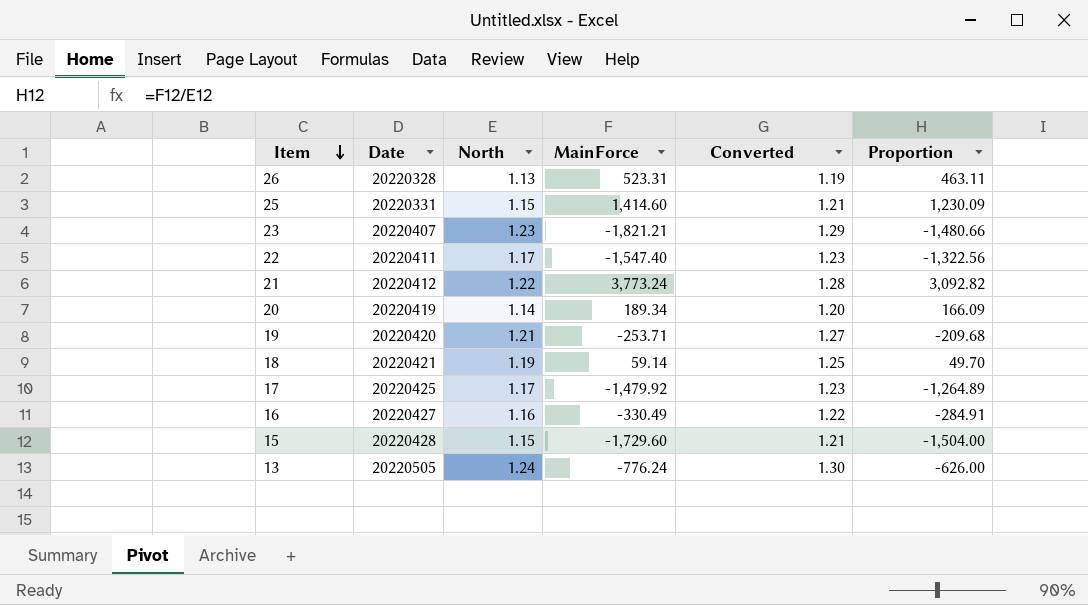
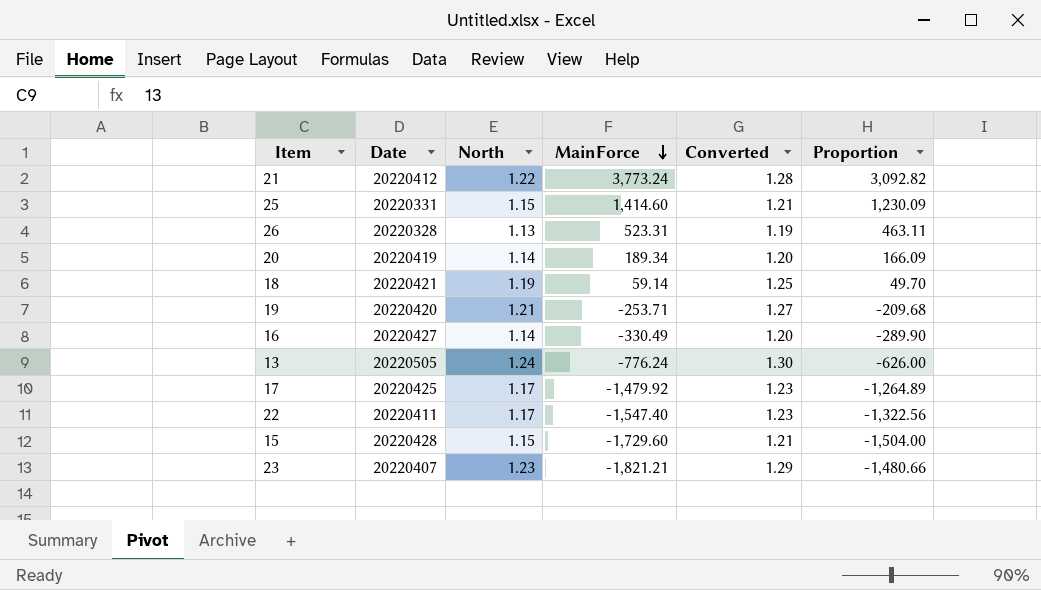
row order: Item descending -> MainForce descending
16 | North: 1.16 -> 1.14
16 | Converted: 1.22 -> 1.20
16 | Proportion: -284.91 -> -289.90

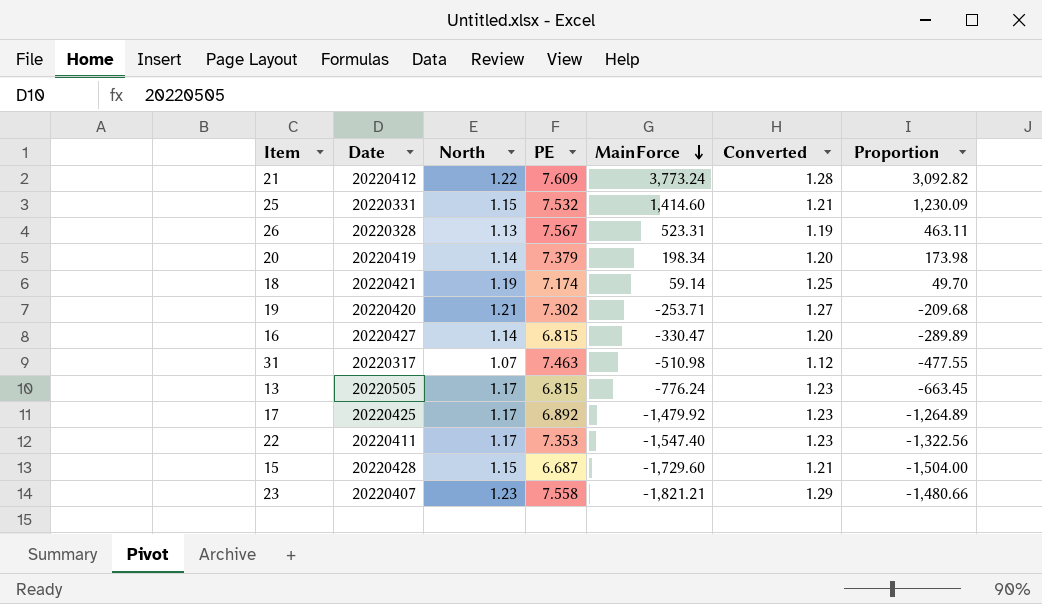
column PE | position: none -> 4
20 | MainForce: 189.34 -> 198.34
20 | Proportion: 166.09 -> 173.98
16 | MainForce: -330.49 -> -330.47
16 | Proportion: -289.90 -> -289.89
row 31: none -> 20220317 | 1.07 | 7.463 | -510.98 | 1.12 | -477.55
13 | North: 1.24 -> 1.17
13 | Converted: 1.30 -> 1.23
13 | Proportion: -626.00 -> -663.45

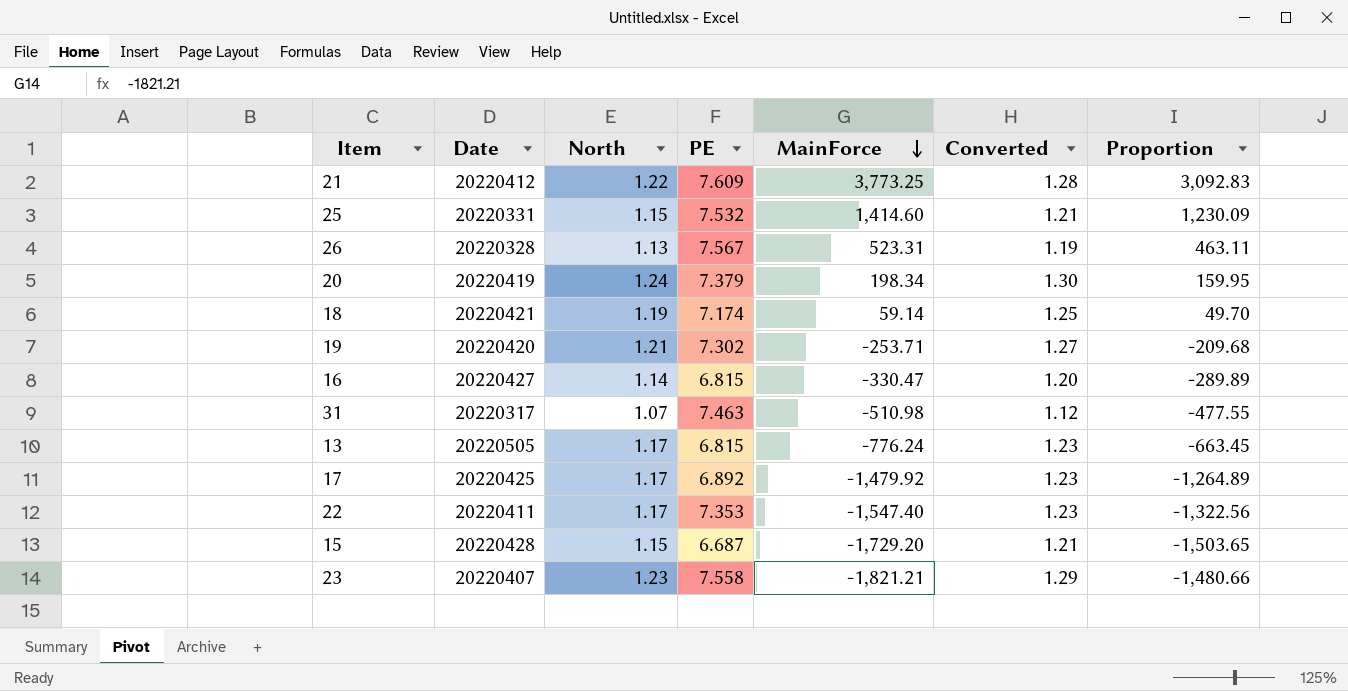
21 | MainForce: 3,773.24 -> 3,773.25
21 | Proportion: 3,092.82 -> 3,092.83
20 | North: 1.14 -> 1.24
20 | Converted: 1.20 -> 1.30
20 | Proportion: 173.98 -> 159.95
15 | MainForce: -1,729.60 -> -1,729.20
15 | Proportion: -1,504.00 -> -1,503.65

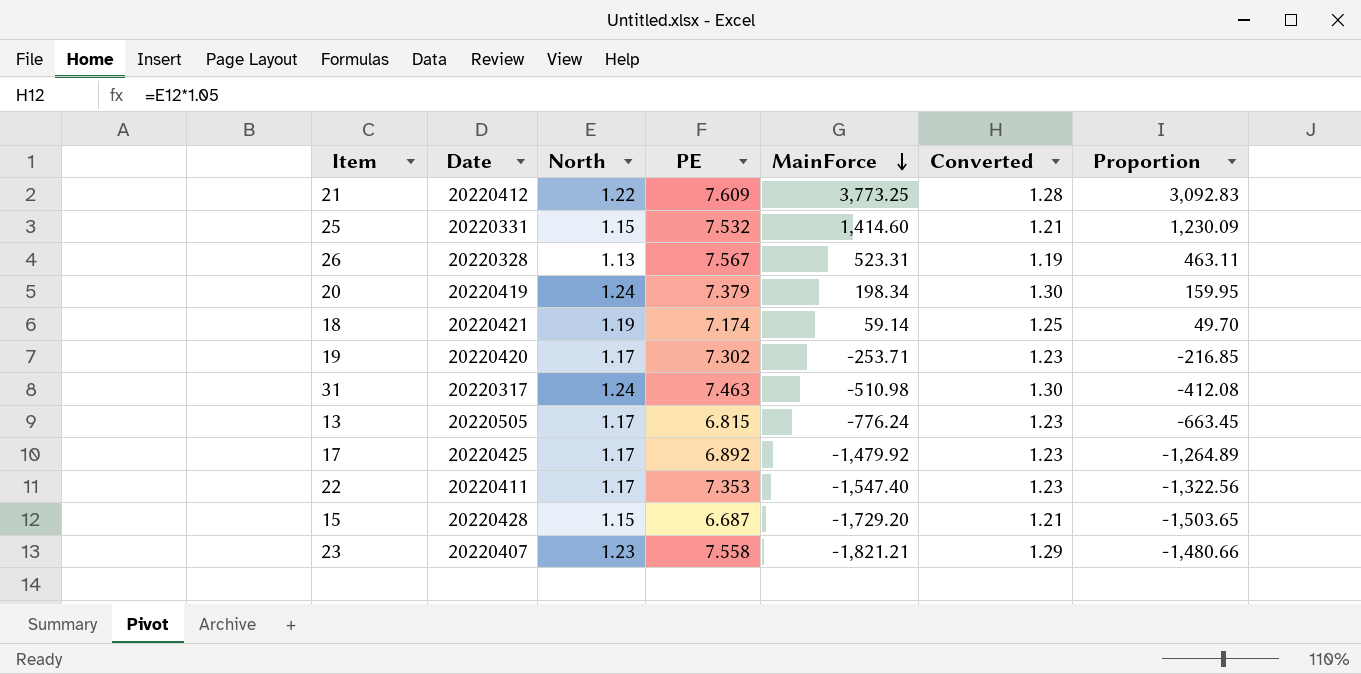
row 16: 20220427 | 1.14 | 6.815 | -330.47 | 1.20 | -289.89 -> none
19 | North: 1.21 -> 1.17
19 | Converted: 1.27 -> 1.23
19 | Proportion: -209.68 -> -216.85
31 | North: 1.07 -> 1.24
31 | Converted: 1.12 -> 1.30
31 | Proportion: -477.55 -> -412.08

